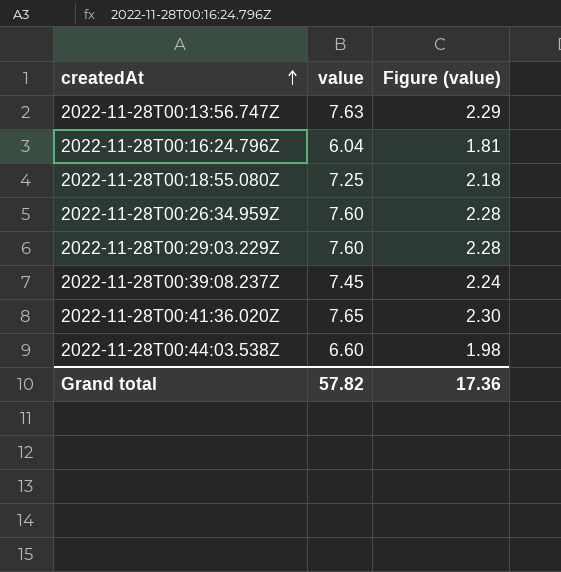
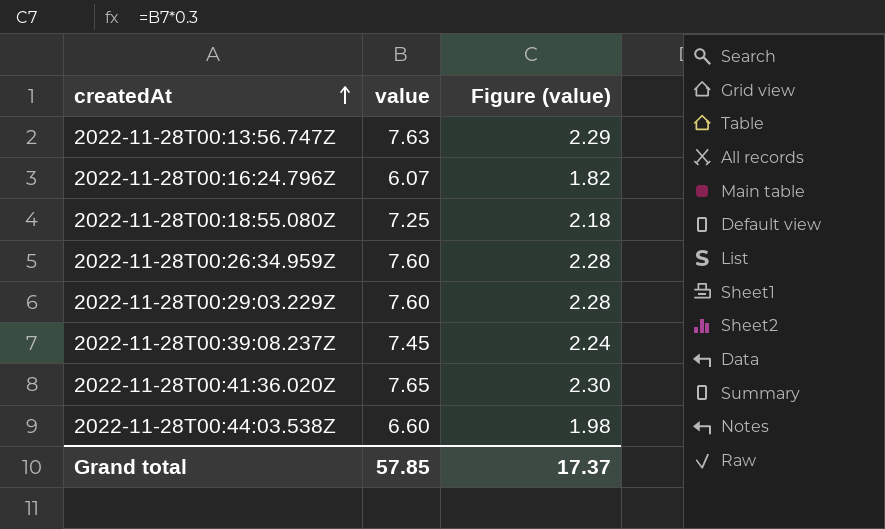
2022-11-28T00:16:24.796Z | value: 6.04 -> 6.07
2022-11-28T00:16:24.796Z | Figure (value): 1.81 -> 1.82
Grand total | value: 57.82 -> 57.85
Grand total | Figure (value): 17.36 -> 17.37

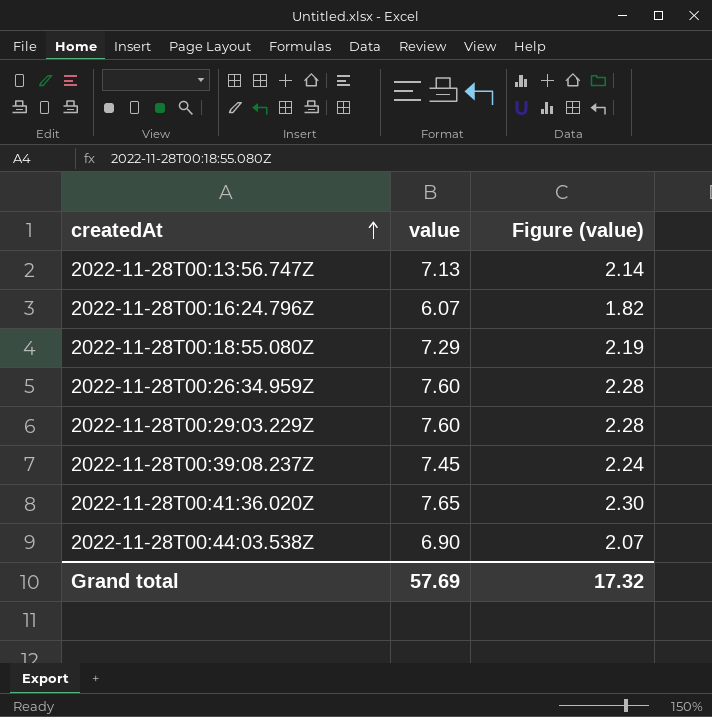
2022-11-28T00:13:56.747Z | value: 7.63 -> 7.13
2022-11-28T00:13:56.747Z | Figure (value): 2.29 -> 2.14
2022-11-28T00:18:55.080Z | value: 7.25 -> 7.29
2022-11-28T00:18:55.080Z | Figure (value): 2.18 -> 2.19
2022-11-28T00:44:03.538Z | value: 6.60 -> 6.90
2022-11-28T00:44:03.538Z | Figure (value): 1.98 -> 2.07
Grand total | value: 57.85 -> 57.69
Grand total | Figure (value): 17.37 -> 17.32

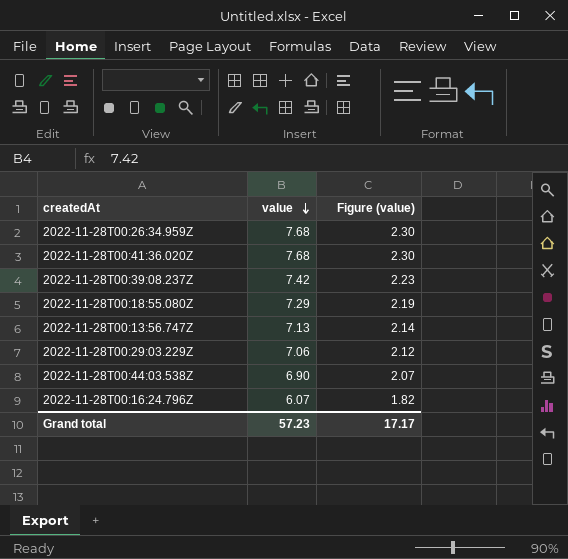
row order: createdAt ascending -> value descending
2022-11-28T00:26:34.959Z | value: 7.60 -> 7.68
2022-11-28T00:26:34.959Z | Figure (value): 2.28 -> 2.30
2022-11-28T00:41:36.020Z | value: 7.65 -> 7.68
2022-11-28T00:39:08.237Z | value: 7.45 -> 7.42
2022-11-28T00:39:08.237Z | Figure (value): 2.24 -> 2.23
2022-11-28T00:29:03.229Z | value: 7.60 -> 7.06
2022-11-28T00:29:03.229Z | Figure (value): 2.28 -> 2.12
Grand total | value: 57.69 -> 57.23
Grand total | Figure (value): 17.32 -> 17.17

